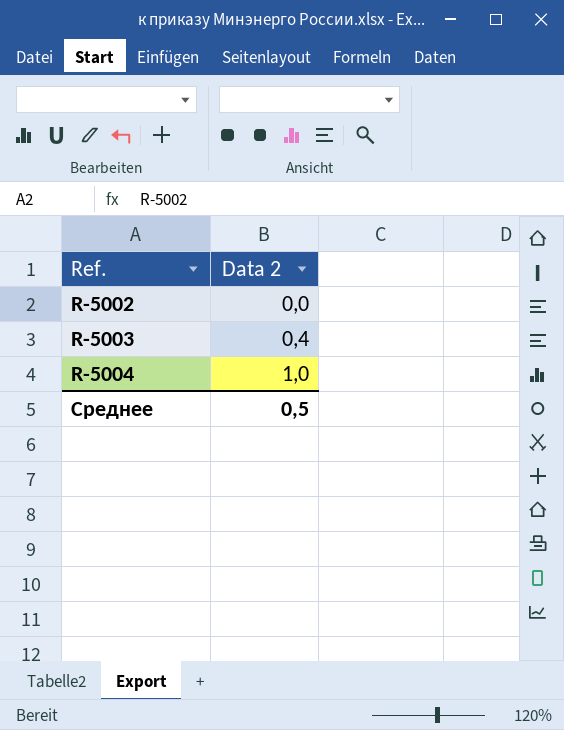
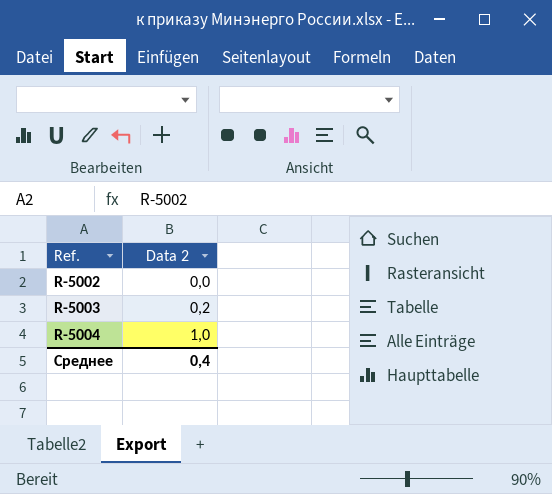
R-5003 | Data 2: 0,4 -> 0,2
Среднее | Data 2: 0,5 -> 0,4

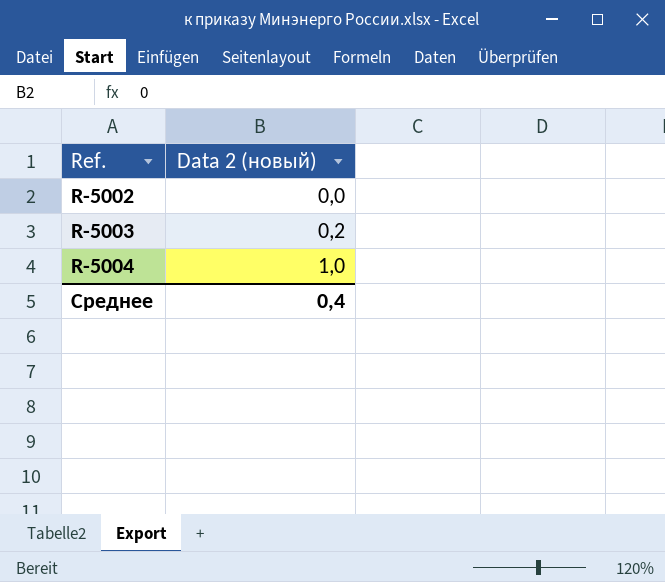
column name: Data 2 -> Data 2 (новый)

